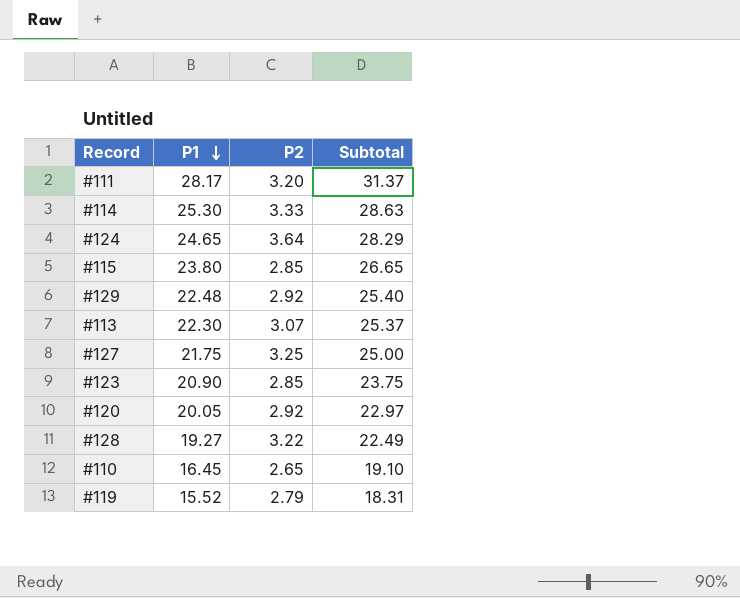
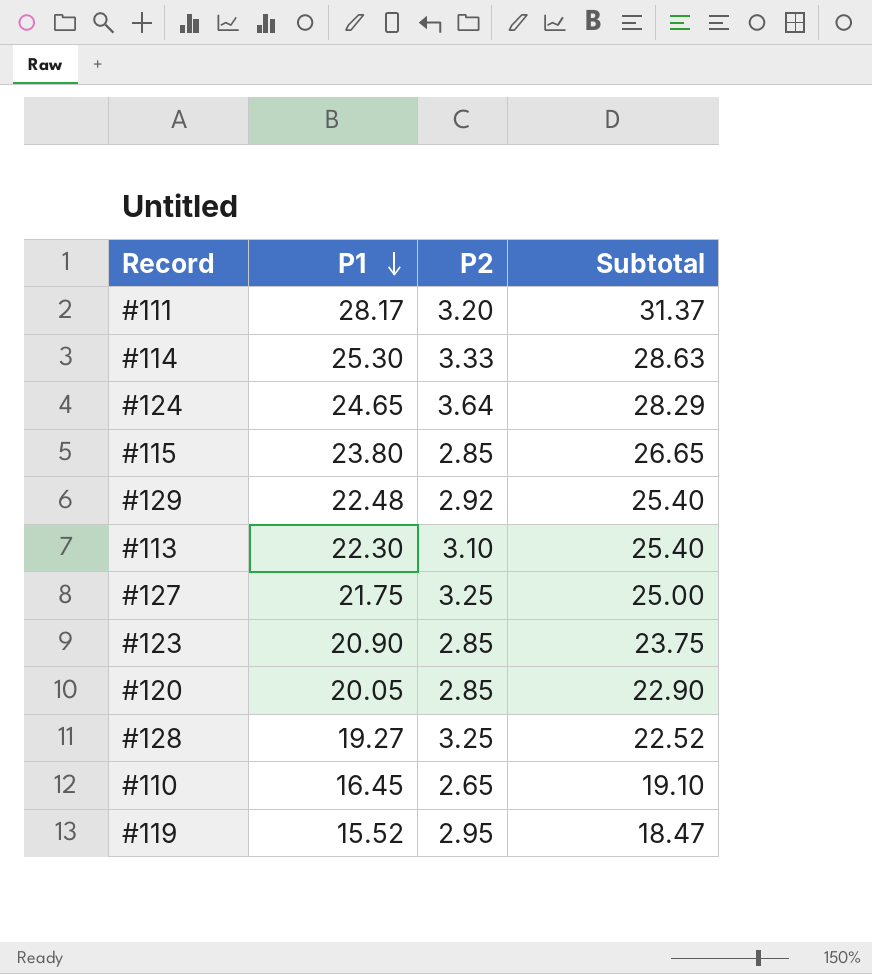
#113 | P2: 3.07 -> 3.10
#113 | Subtotal: 25.37 -> 25.40
#120 | P2: 2.92 -> 2.85
#120 | Subtotal: 22.97 -> 22.90
#128 | P2: 3.22 -> 3.25
#128 | Subtotal: 22.49 -> 22.52
#119 | P2: 2.79 -> 2.95
#119 | Subtotal: 18.31 -> 18.47

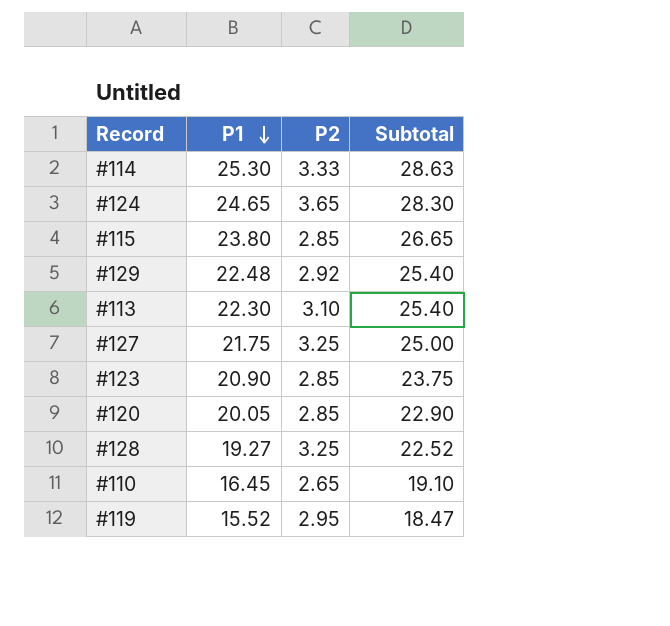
row #111: 28.17 | 3.20 | 31.37 -> none
#124 | P2: 3.64 -> 3.65
#124 | Subtotal: 28.29 -> 28.30

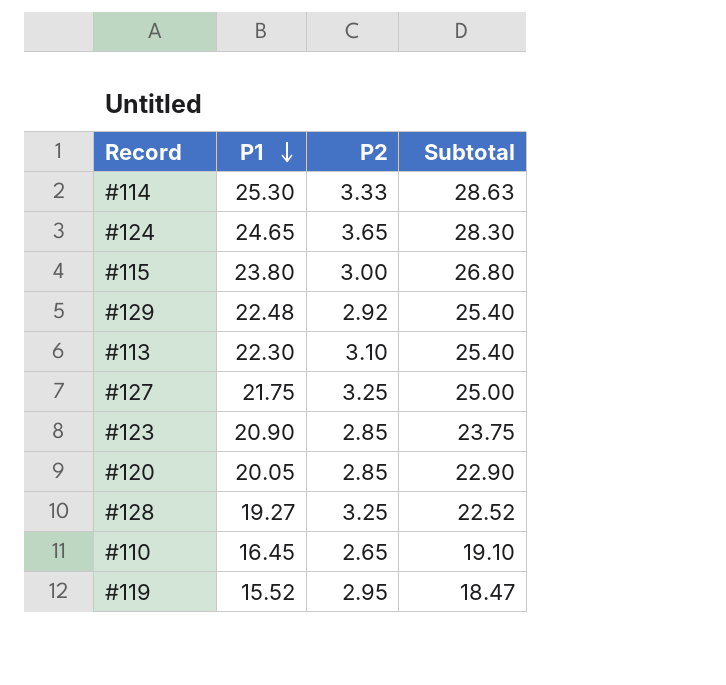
#115 | P2: 2.85 -> 3.00
#115 | Subtotal: 26.65 -> 26.80

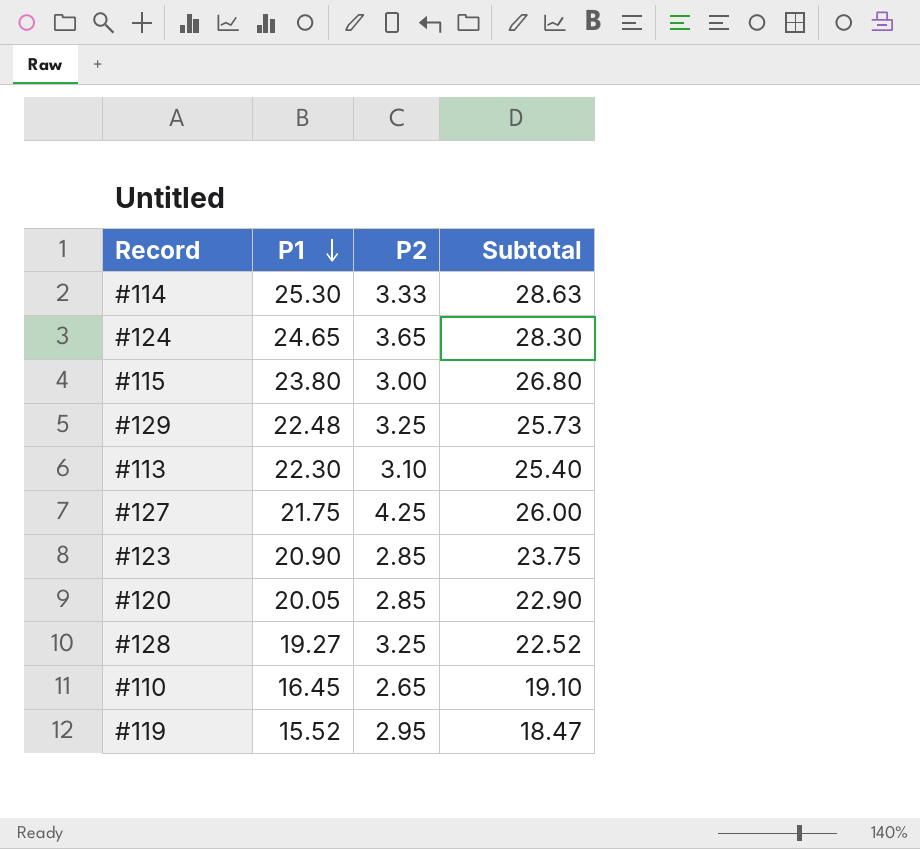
#129 | P2: 2.92 -> 3.25
#129 | Subtotal: 25.40 -> 25.73
#127 | P2: 3.25 -> 4.25
#127 | Subtotal: 25.00 -> 26.00

